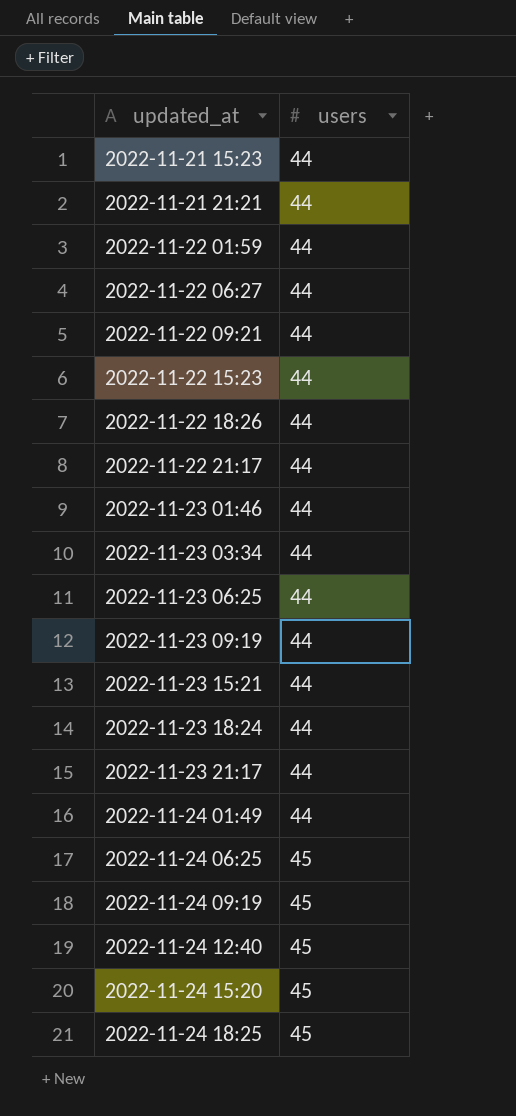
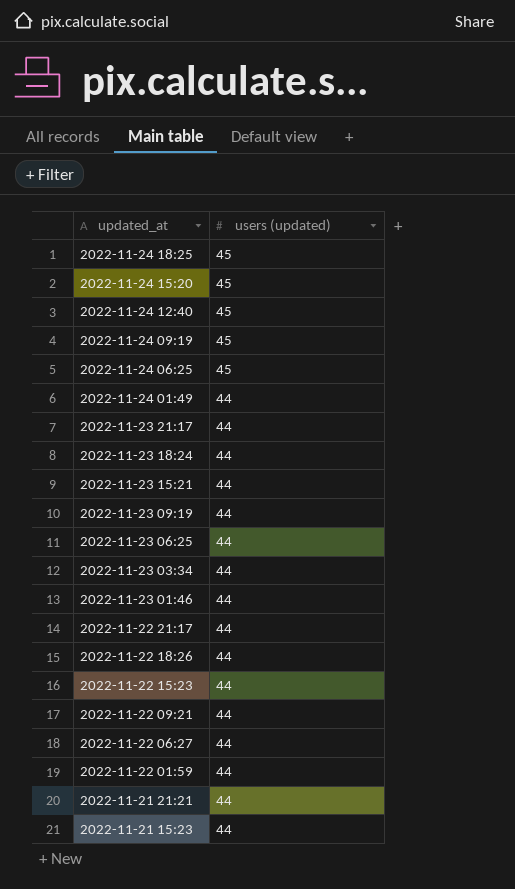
row order: updated_at ascending -> updated_at descending
column name: users -> users (updated)

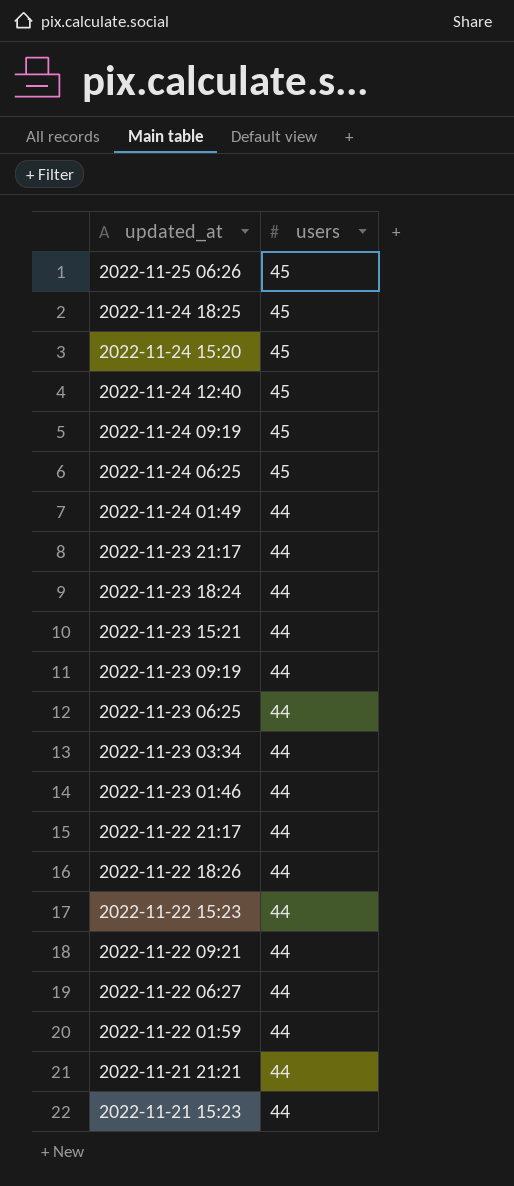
column name: users (updated) -> users
row 2022-11-25 06:26: none -> 45

